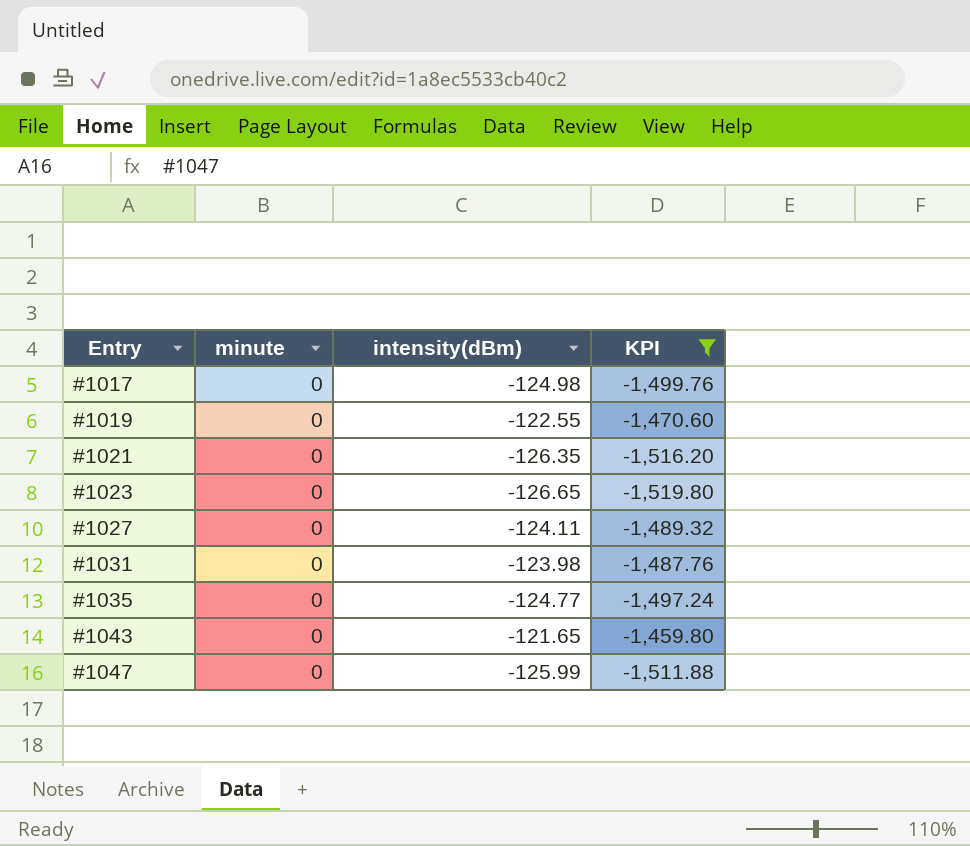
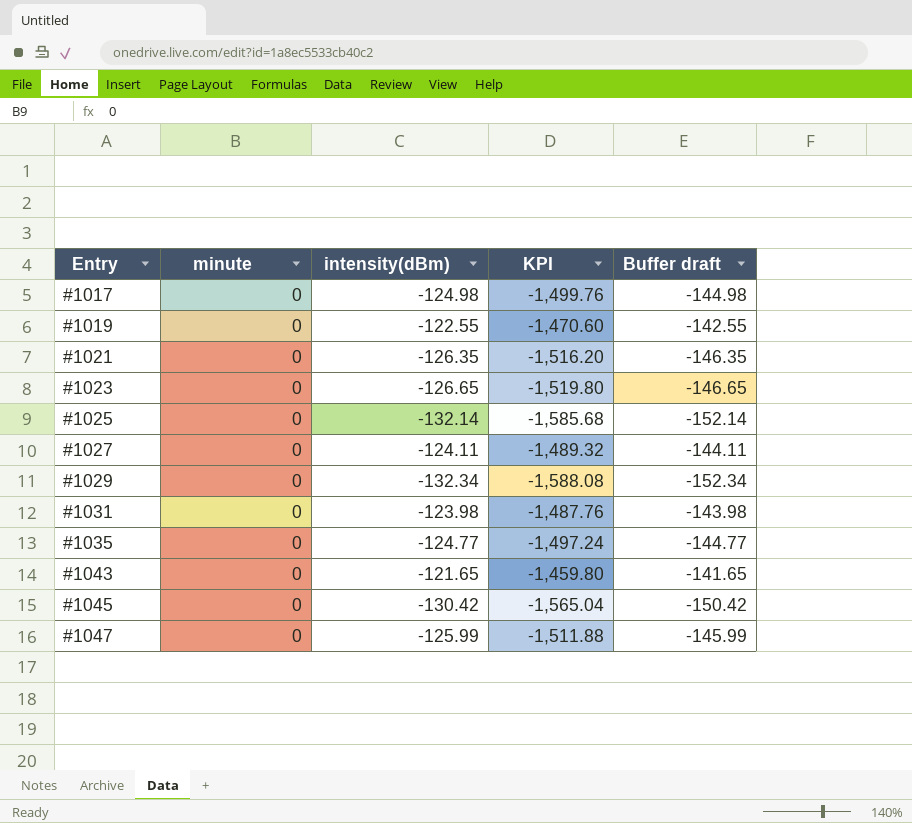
filter: KPI >= -1,519.80 -> none
column Buffer draft | formula: none -> [intensity(dBm)] - 20

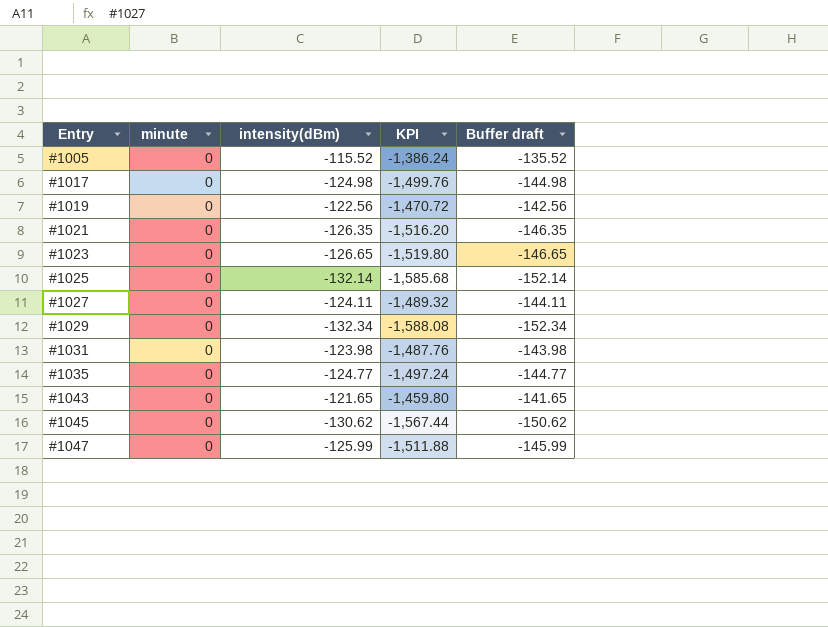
row #1005: none -> 0 | -115.52 | -1,386.24 | -135.52
#1019 | intensity(dBm): -122.55 -> -122.56
#1019 | KPI: -1,470.60 -> -1,470.72
#1019 | Buffer draft: -142.55 -> -142.56
#1045 | intensity(dBm): -130.42 -> -130.62
#1045 | KPI: -1,565.04 -> -1,567.44
#1045 | Buffer draft: -150.42 -> -150.62

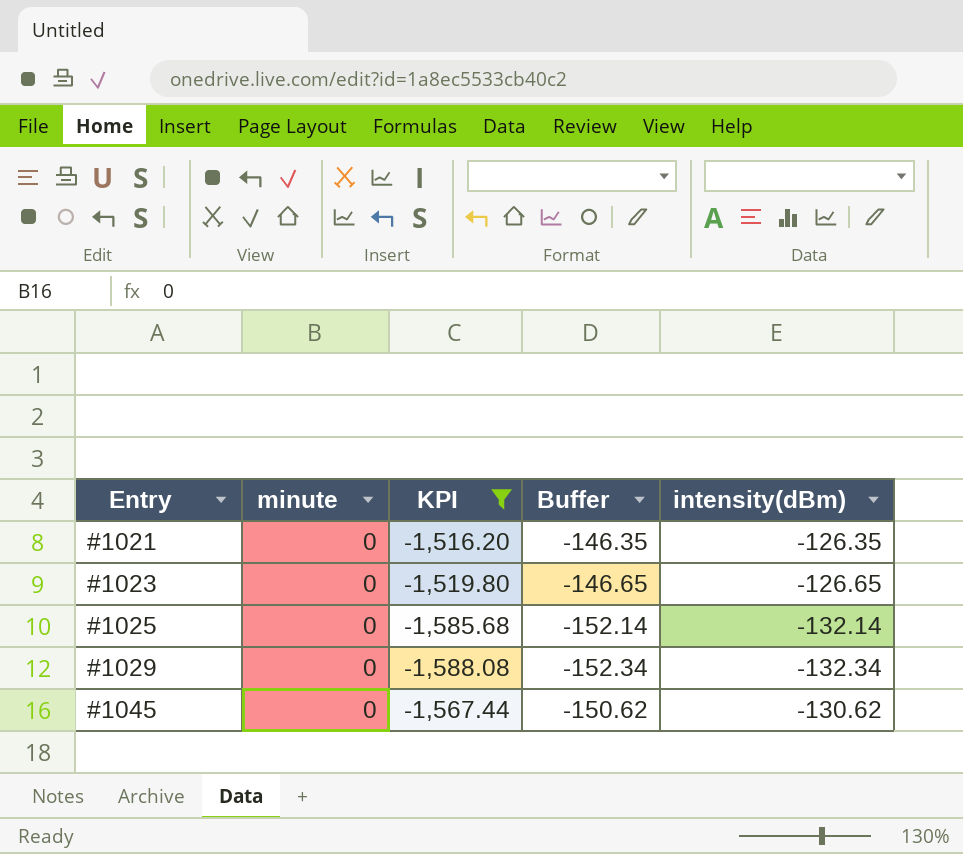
filter: none -> KPI <= -1,516.20
column name: Buffer draft -> Buffer
column intensity(dBm) | position: 3 -> 5

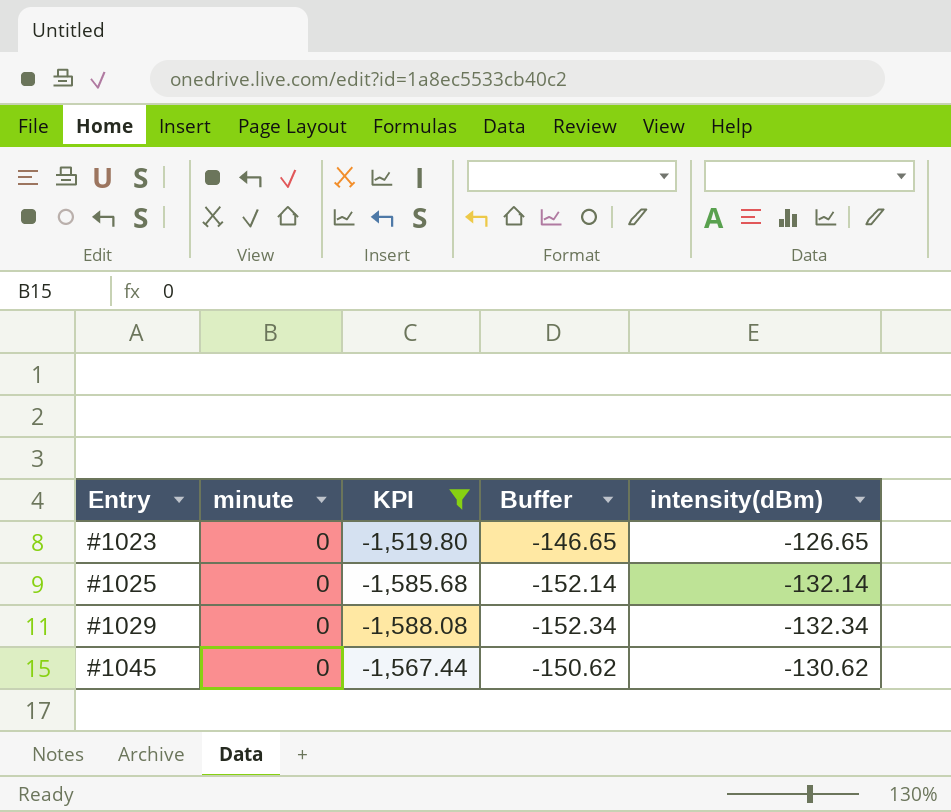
row #1021: 0 | -1,516.20 | -146.35 | -126.35 -> none

